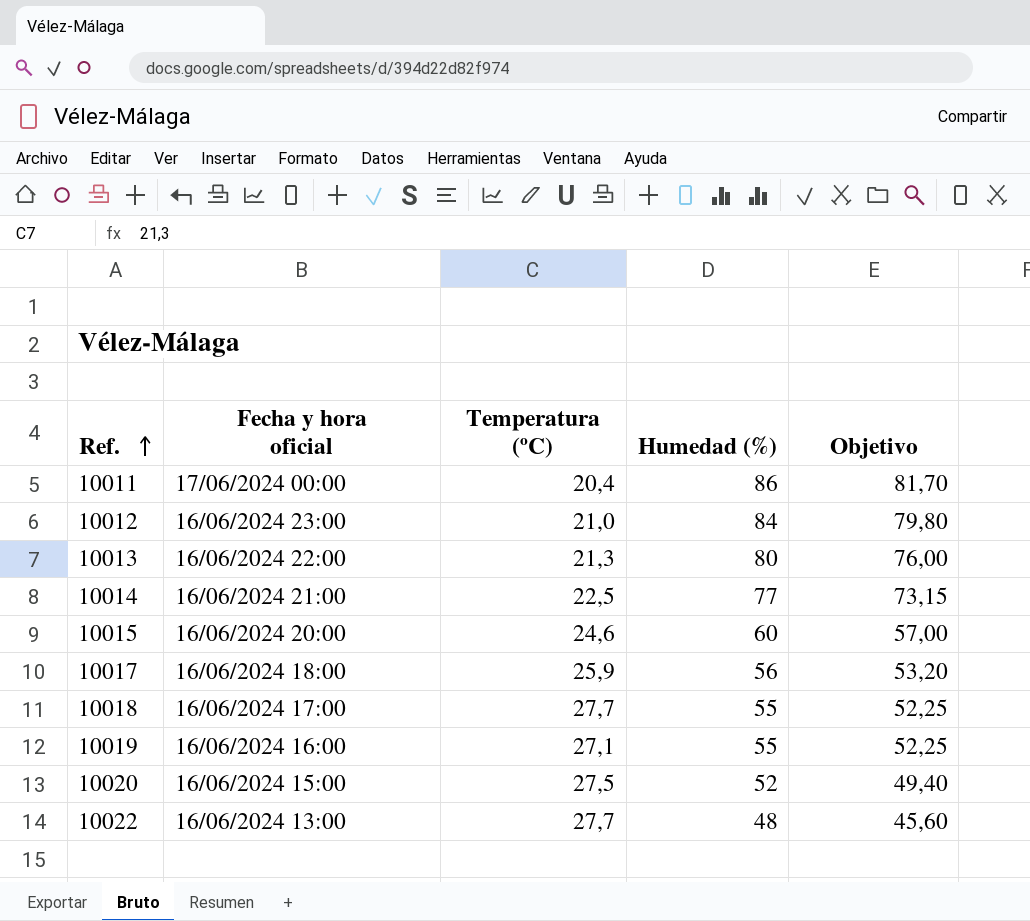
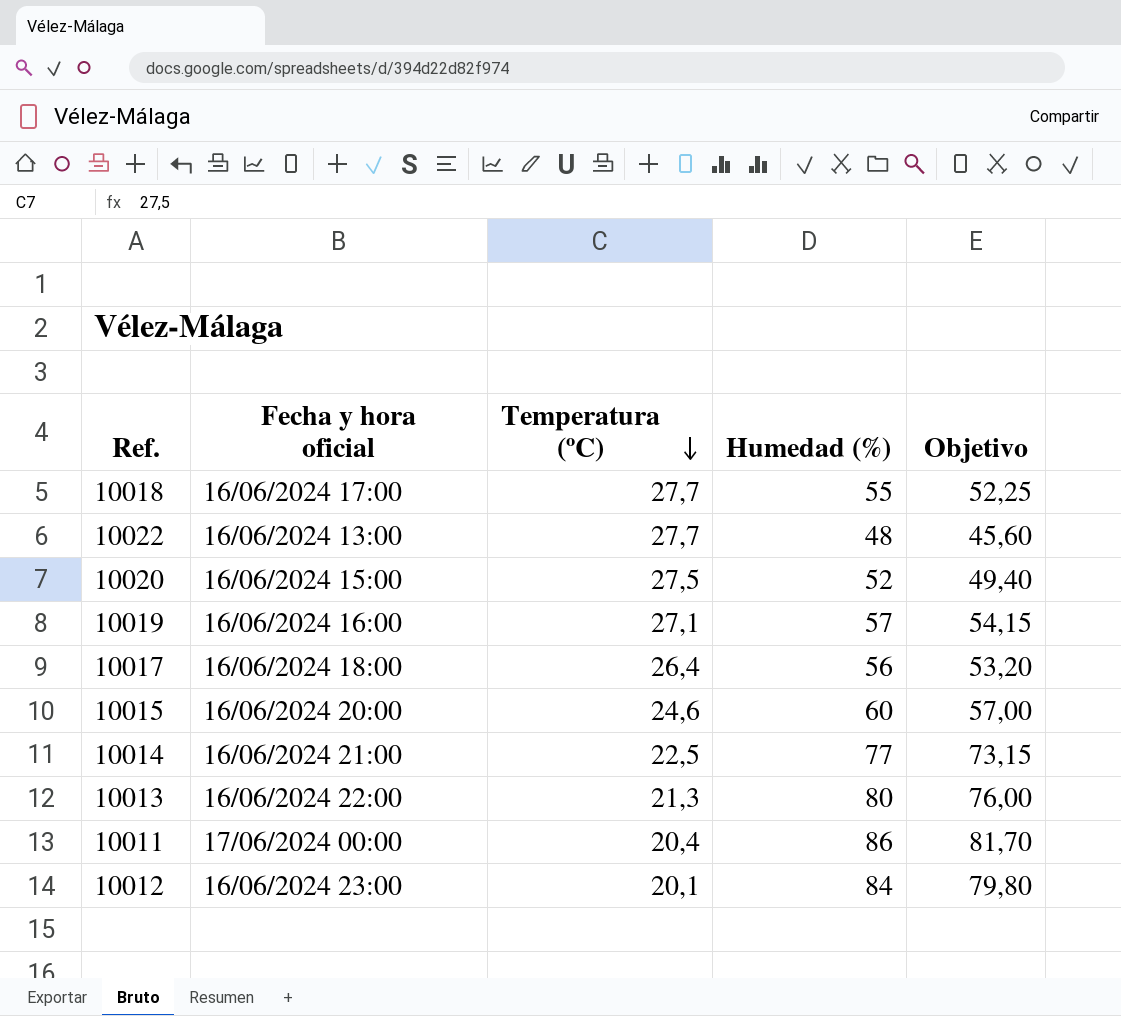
row order: Ref. ascending -> Temperatura (ºC) descending
10019 | Humedad (%): 55 -> 57
10019 | Objetivo: 52,25 -> 54,15
10017 | Temperatura (ºC): 25,9 -> 26,4
10012 | Temperatura (ºC): 21,0 -> 20,1

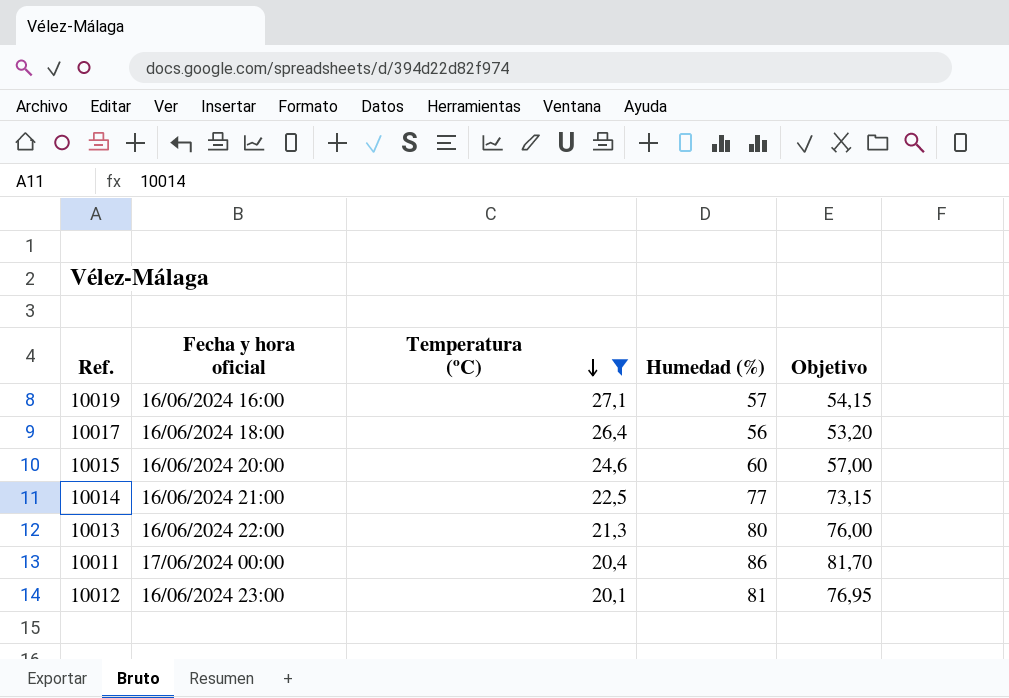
filter: none -> Temperatura (ºC) <= 27,1
10012 | Humedad (%): 84 -> 81
10012 | Objetivo: 79,80 -> 76,95

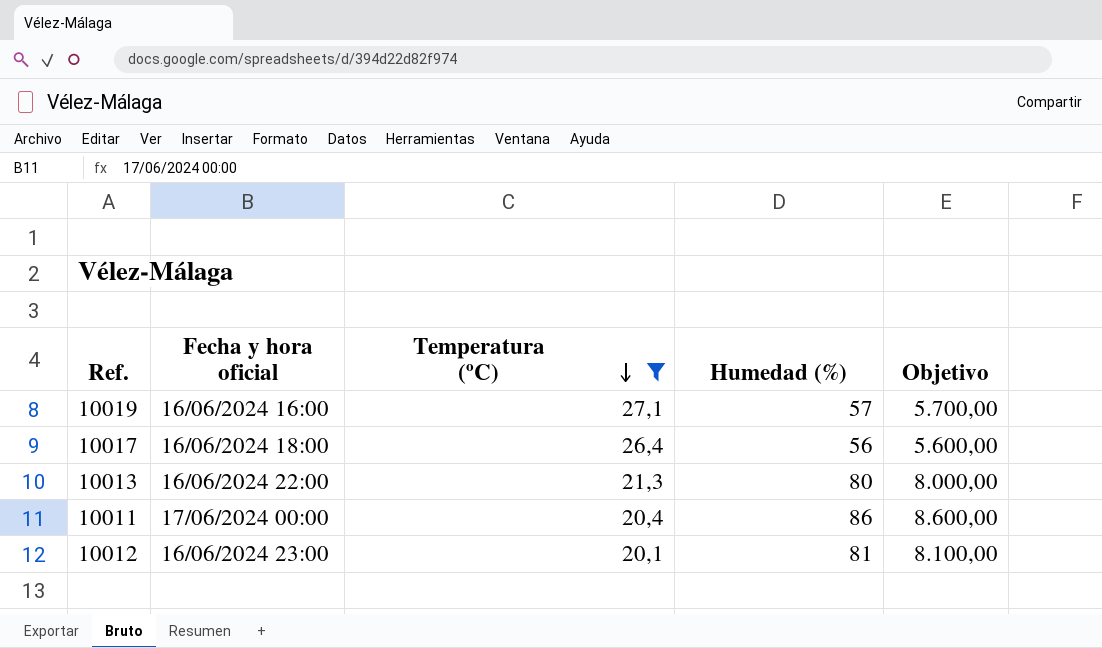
column Objetivo | formula: [Humedad (%)] * 0,95 -> [Humedad (%)] * 100
row 10015: 16/06/2024 20:00 | 24,6 | 60 | 57,00 -> none
row 10014: 16/06/2024 21:00 | 22,5 | 77 | 73,15 -> none

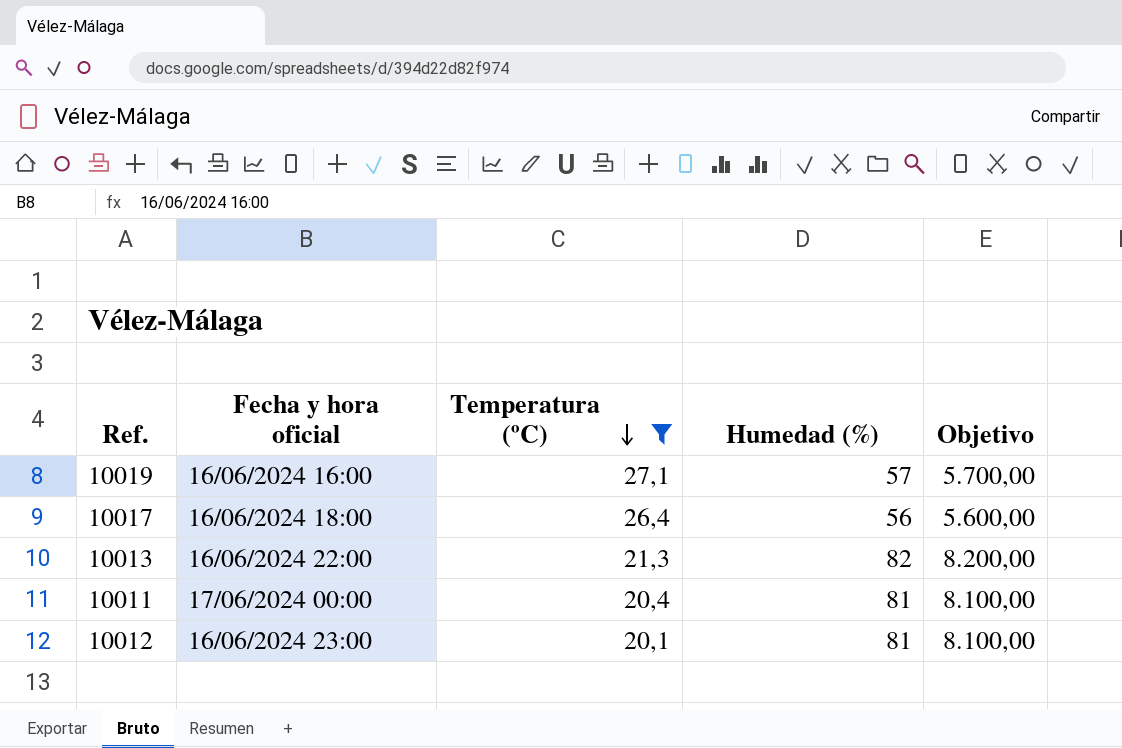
10013 | Humedad (%): 80 -> 82
10013 | Objetivo: 8.000,00 -> 8.200,00
10011 | Humedad (%): 86 -> 81
10011 | Objetivo: 8.600,00 -> 8.100,00

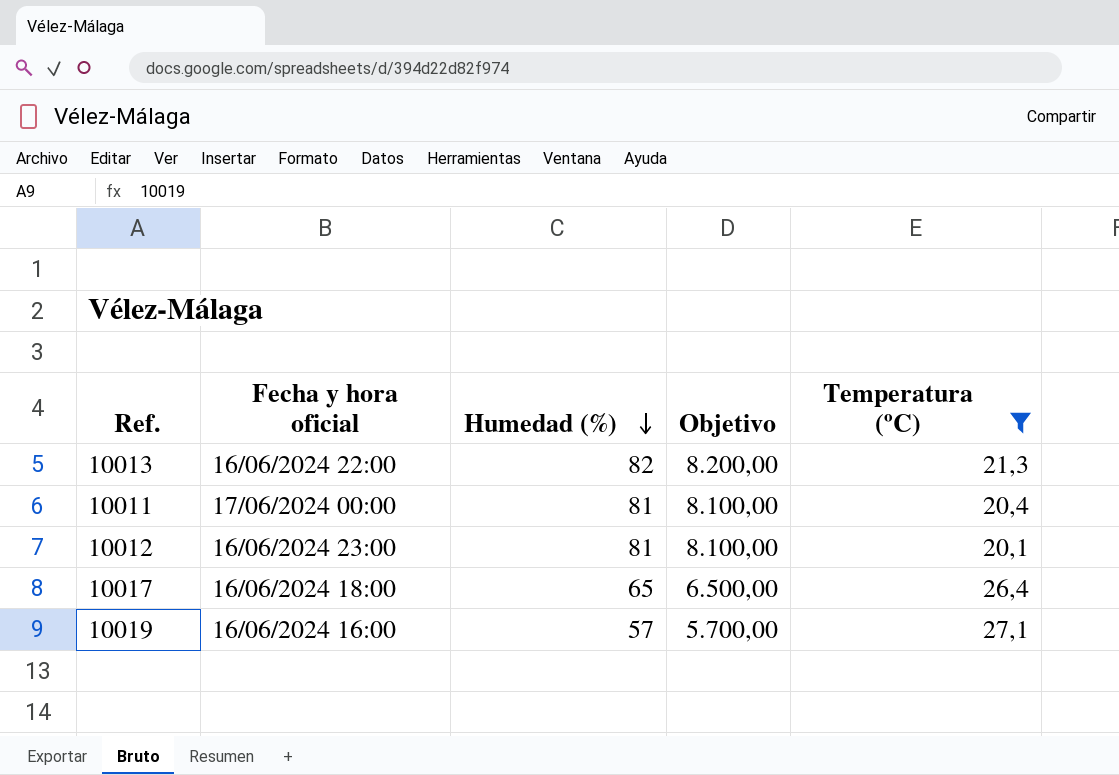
row order: Temperatura (ºC) descending -> Humedad (%) descending
column Temperatura (ºC) | position: 3 -> 5
10017 | Humedad (%): 56 -> 65
10017 | Objetivo: 5.600,00 -> 6.500,00

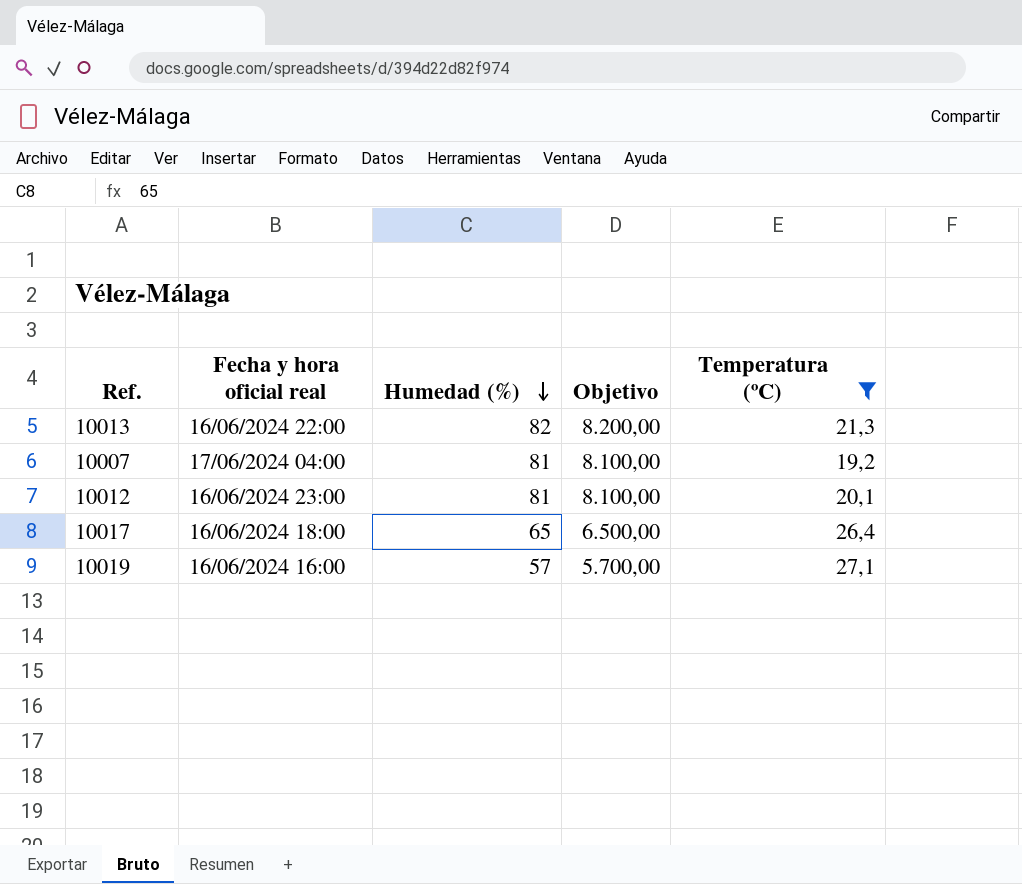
column name: Fecha y hora oficial -> Fecha y hora oficial real
row 10011: 17/06/2024 00:00 | 81 | 8.100,00 | 20,4 -> none
row 10007: none -> 17/06/2024 04:00 | 81 | 8.100,00 | 19,2

